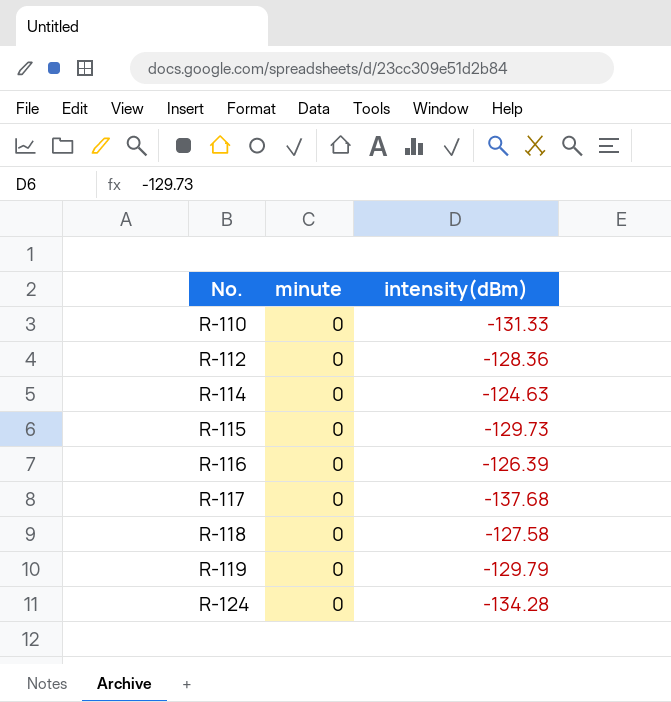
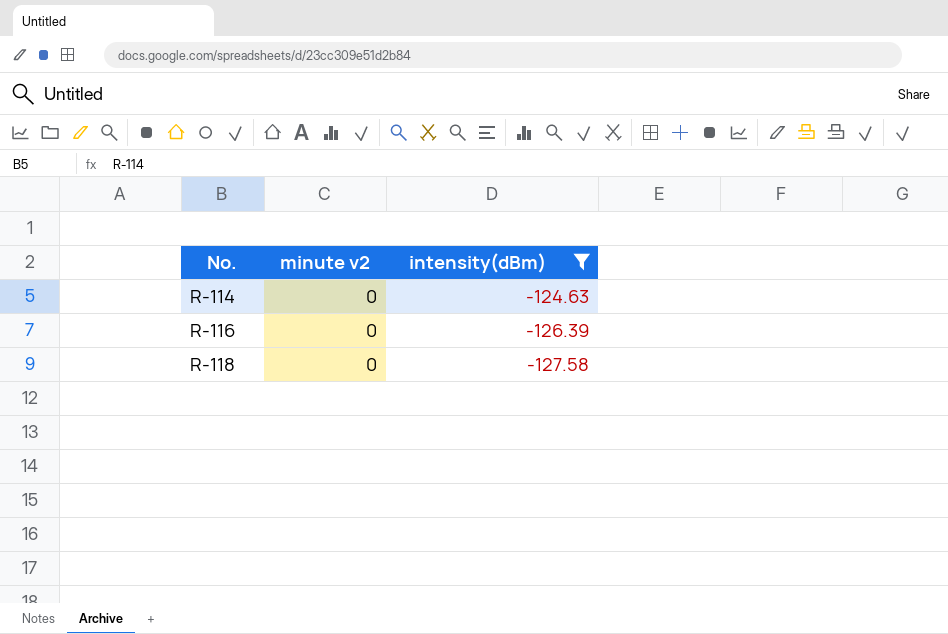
filter: none -> intensity(dBm) >= -127.58
column name: minute -> minute v2

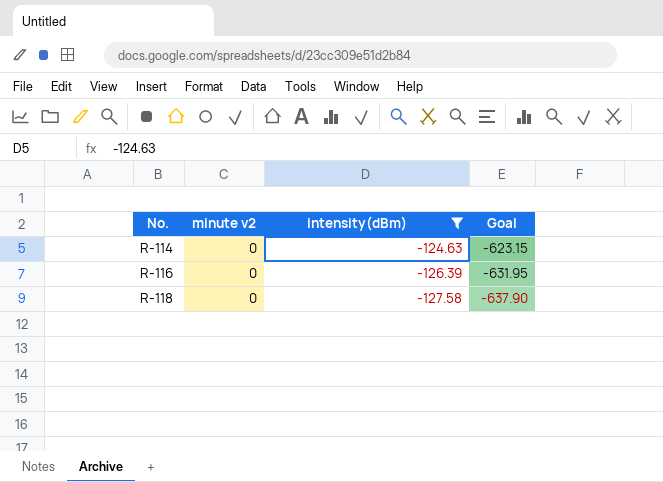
column Goal | formula: none -> [intensity(dBm)] * 5

